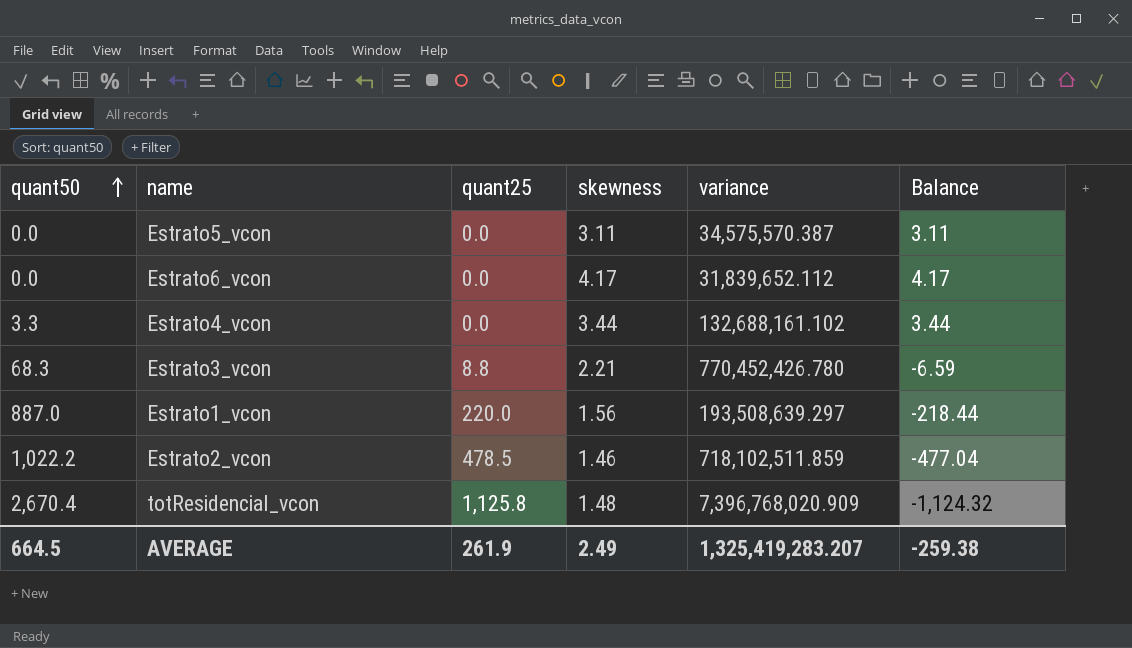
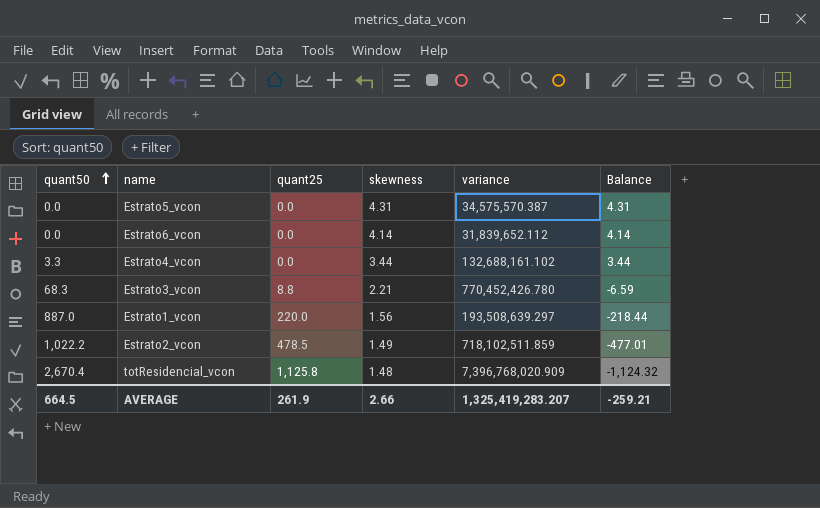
Estrato5_vcon | skewness: 3.11 -> 4.31
Estrato5_vcon | Balance: 3.11 -> 4.31
Estrato6_vcon | skewness: 4.17 -> 4.14
Estrato6_vcon | Balance: 4.17 -> 4.14
Estrato2_vcon | skewness: 1.46 -> 1.49
Estrato2_vcon | Balance: -477.04 -> -477.01
AVERAGE | skewness: 2.49 -> 2.66
AVERAGE | Balance: -259.38 -> -259.21

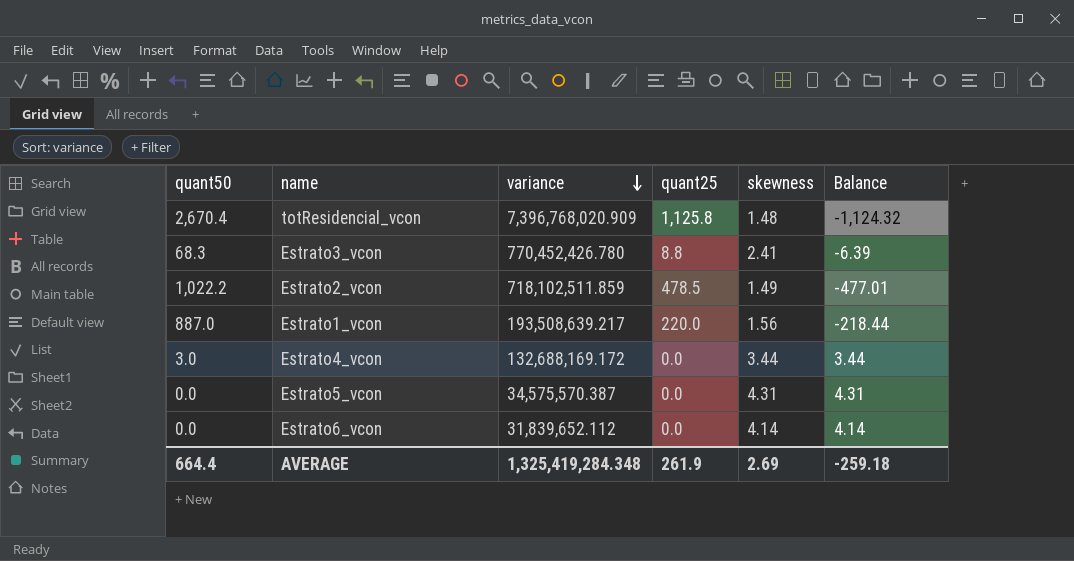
row order: quant50 ascending -> variance descending
column variance | position: 5 -> 3
Estrato3_vcon | skewness: 2.21 -> 2.41
Estrato3_vcon | Balance: -6.59 -> -6.39
Estrato1_vcon | variance: 193,508,639.297 -> 193,508,639.217
Estrato4_vcon | quant50: 3.3 -> 3.0
Estrato4_vcon | variance: 132,688,161.102 -> 132,688,169.172
AVERAGE | quant50: 664.5 -> 664.4
AVERAGE | variance: 1,325,419,283.207 -> 1,325,419,284.348
AVERAGE | skewness: 2.66 -> 2.69
AVERAGE | Balance: -259.21 -> -259.18

